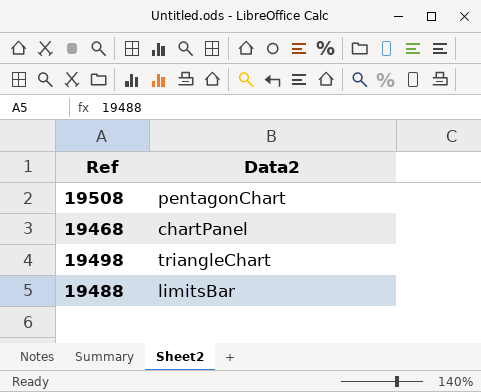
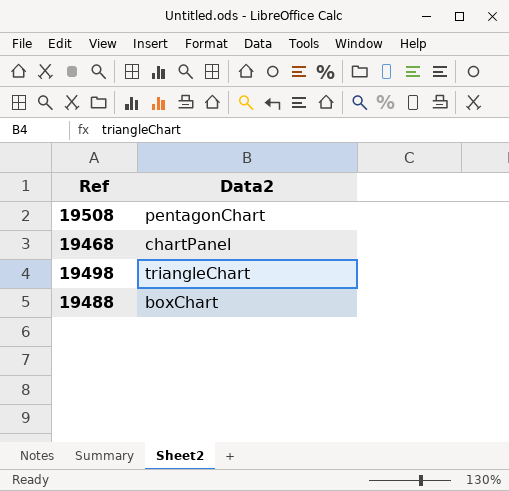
19488 | Data2: limitsBar -> boxChart

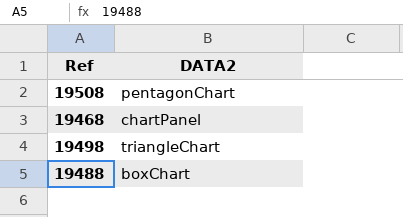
column name: Data2 -> DATA2

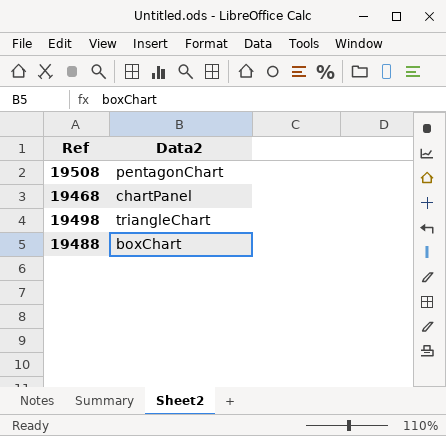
column name: DATA2 -> Data2

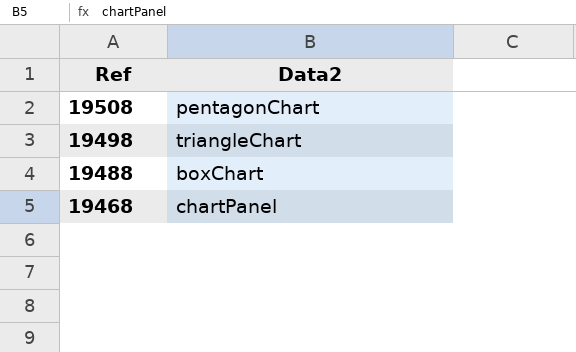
row order: none -> Ref descending

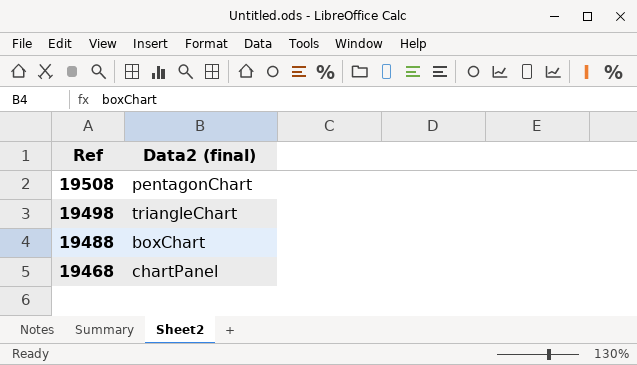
column name: Data2 -> Data2 (final)

